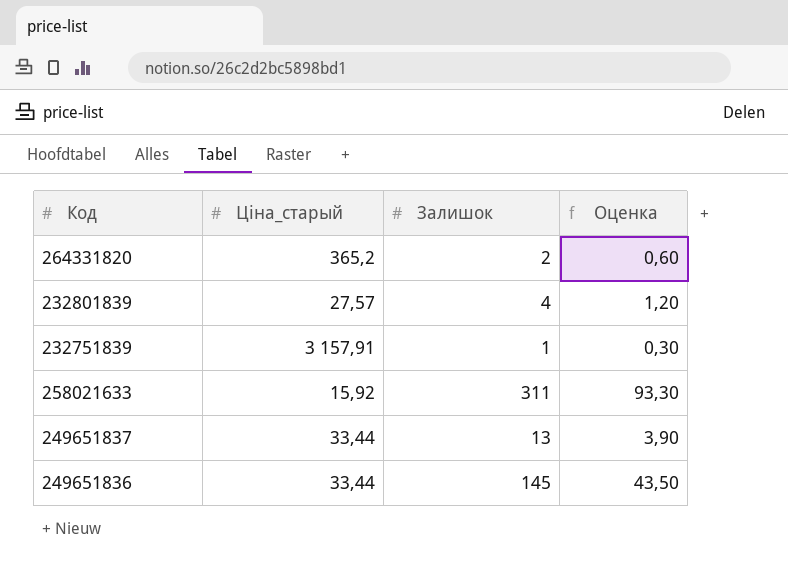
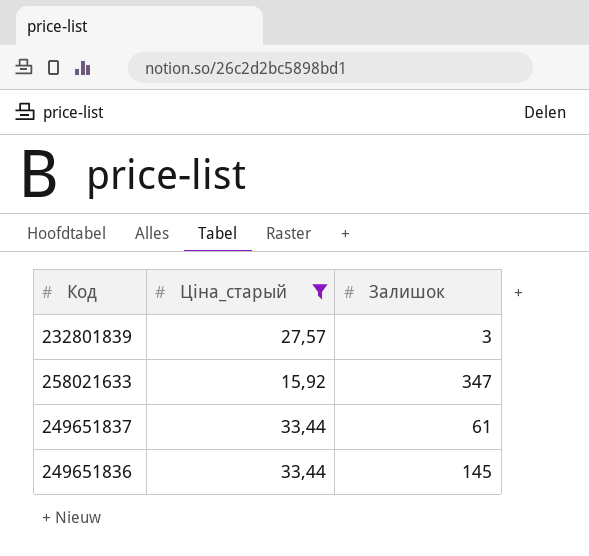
filter: none -> Ціна_старый <= 33,44
column Оценка | formula: [Залишок] * 0,3 -> none
232801839 | Залишок: 4 -> 3
258021633 | Залишок: 311 -> 347
249651837 | Залишок: 13 -> 61

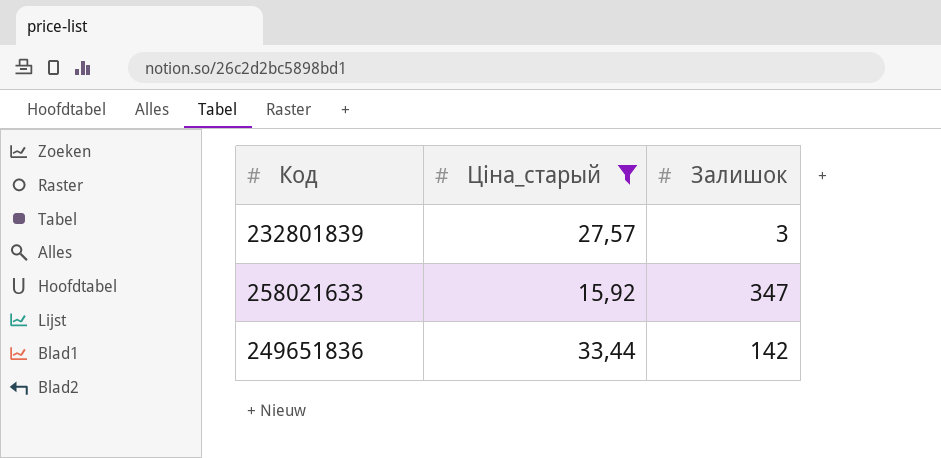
row 249651837: 33,44 | 61 -> none
249651836 | Залишок: 145 -> 142

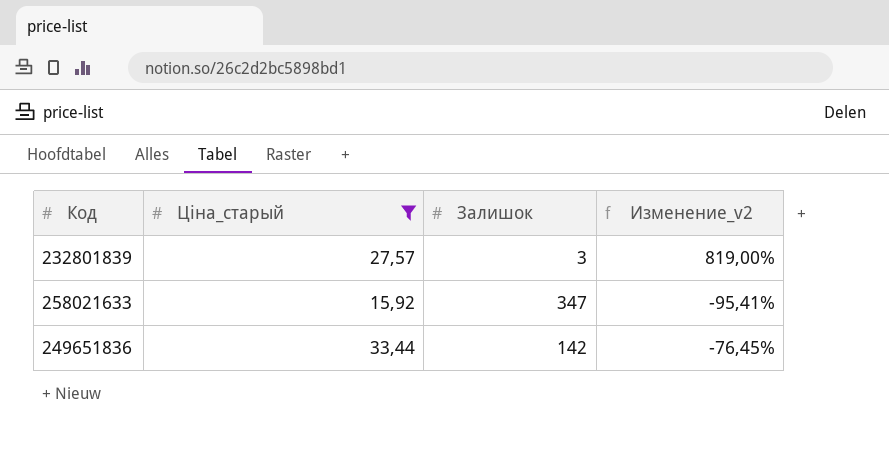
column Изменение_v2 | formula: none -> ([Ціна_старый] - [Залишок]) / [Залишок]

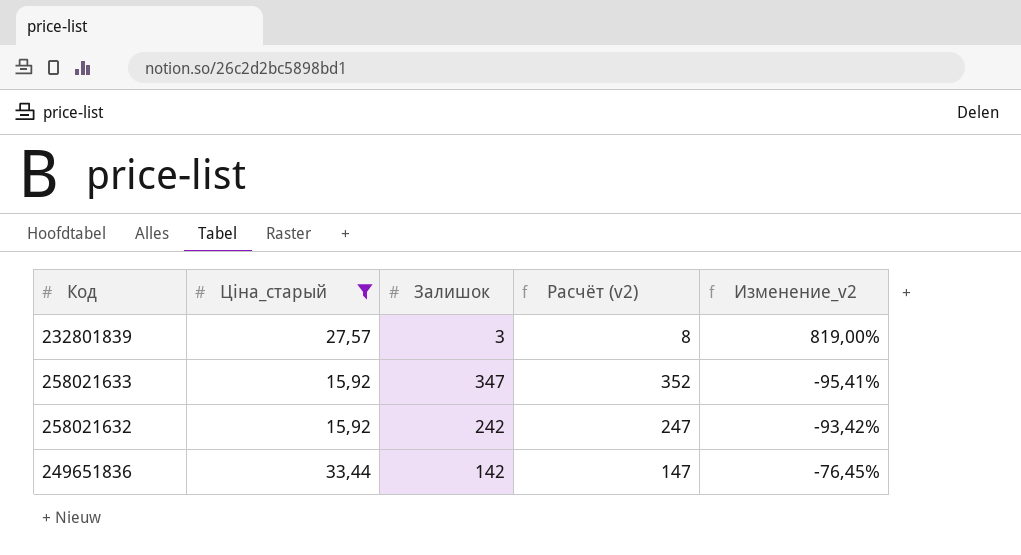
column Расчёт (v2) | formula: none -> [Залишок] + 5
row 258021632: none -> 15,92 | 242 | 247 | -93,42%

